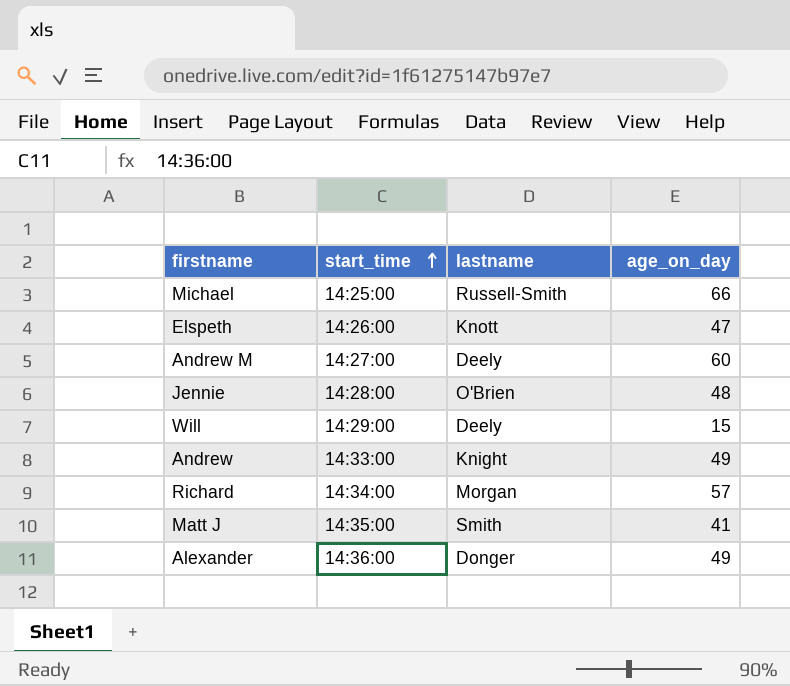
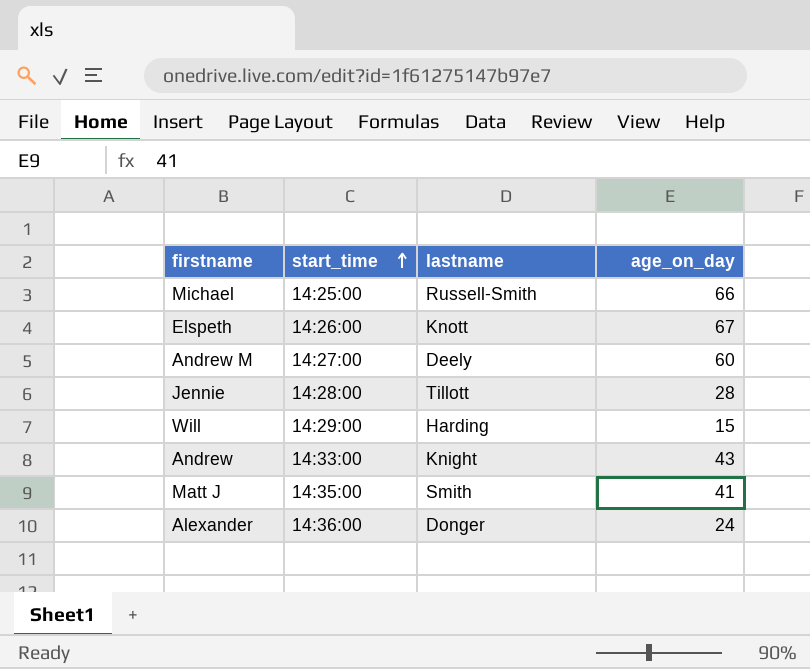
row Richard: 14:34:00 | Morgan | 57 -> none
Elspeth | age_on_day: 47 -> 67
Jennie | lastname: O'Brien -> Tillott
Jennie | age_on_day: 48 -> 28
Will | lastname: Deely -> Harding
Andrew | age_on_day: 49 -> 43
Alexander | age_on_day: 49 -> 24

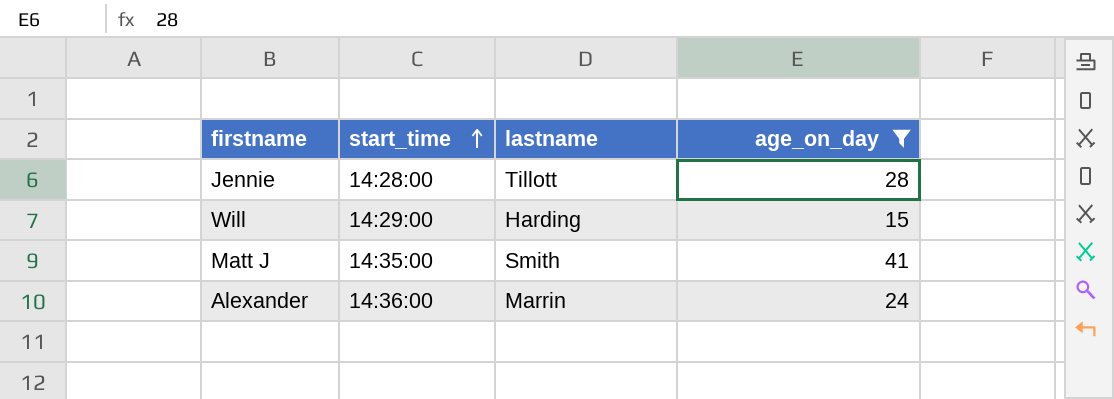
filter: none -> age_on_day <= 41
Alexander | lastname: Donger -> Marrin

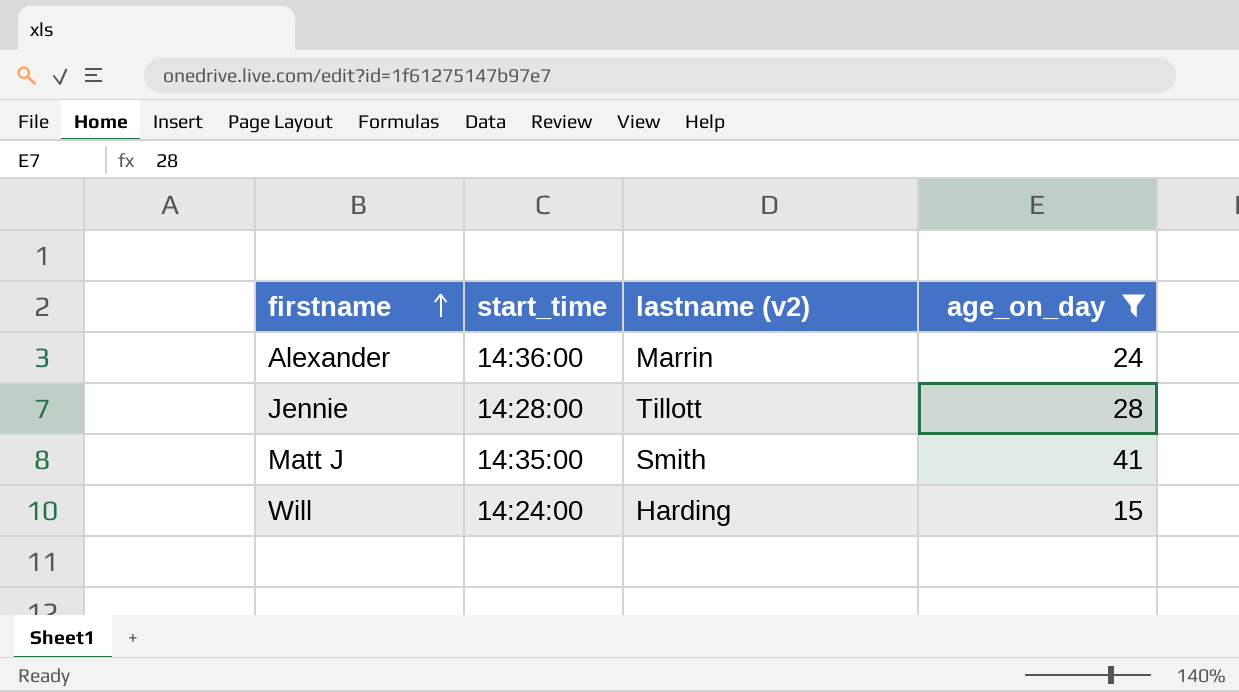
row order: start_time ascending -> firstname ascending
column name: lastname -> lastname (v2)
Will | start_time: 14:29:00 -> 14:24:00

